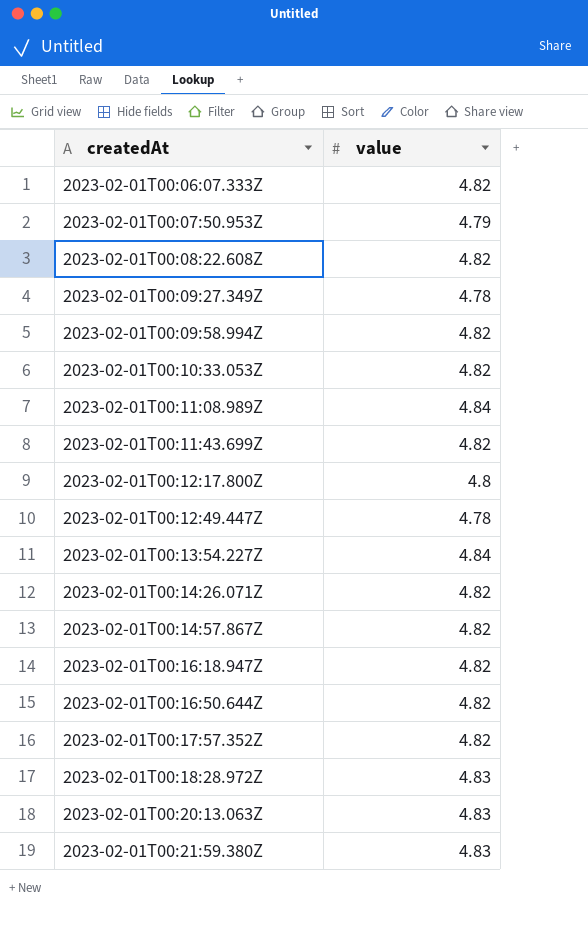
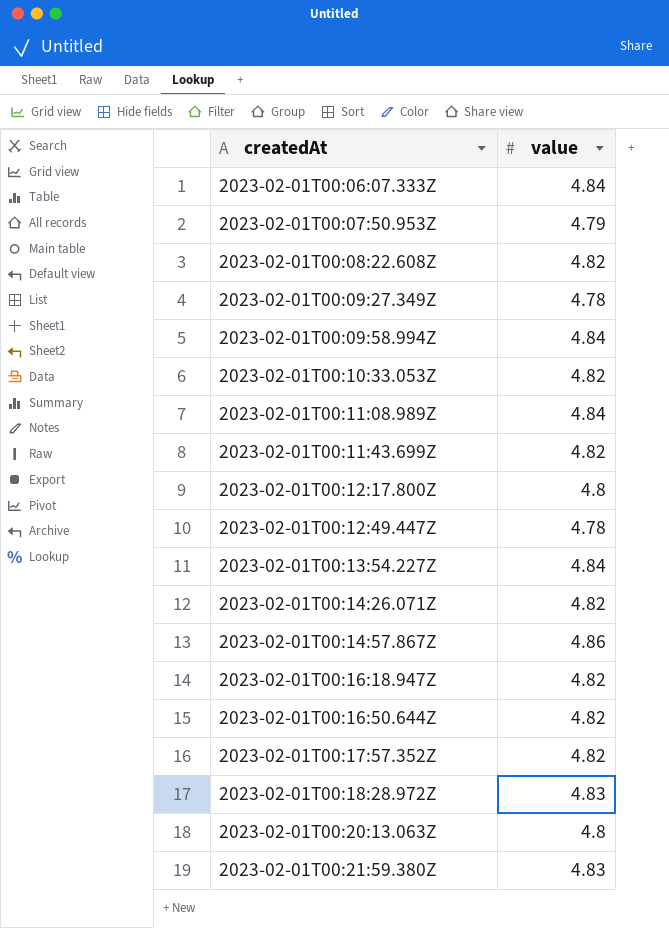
2023-02-01T00:06:07.333Z | value: 4.82 -> 4.84
2023-02-01T00:09:58.994Z | value: 4.82 -> 4.84
2023-02-01T00:14:57.867Z | value: 4.82 -> 4.86
2023-02-01T00:20:13.063Z | value: 4.83 -> 4.8

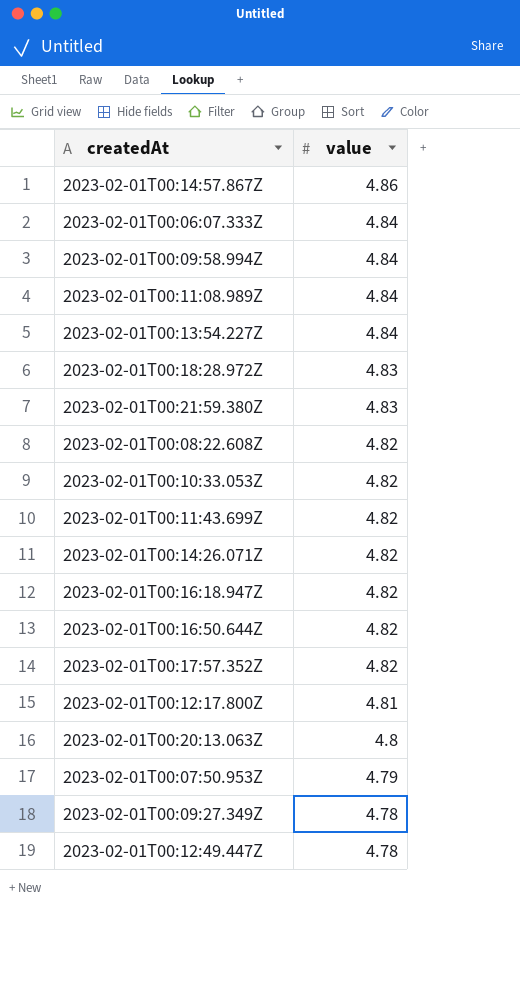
row order: createdAt ascending -> value descending
2023-02-01T00:12:17.800Z | value: 4.8 -> 4.81

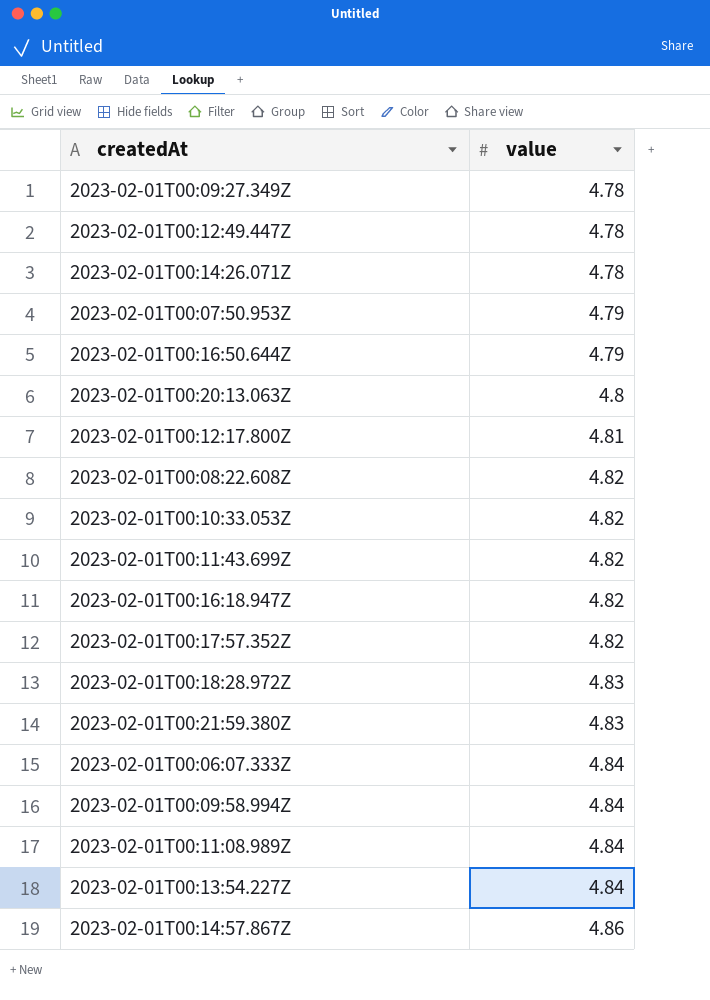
row order: value descending -> value ascending
2023-02-01T00:14:26.071Z | value: 4.82 -> 4.78
2023-02-01T00:16:50.644Z | value: 4.82 -> 4.79

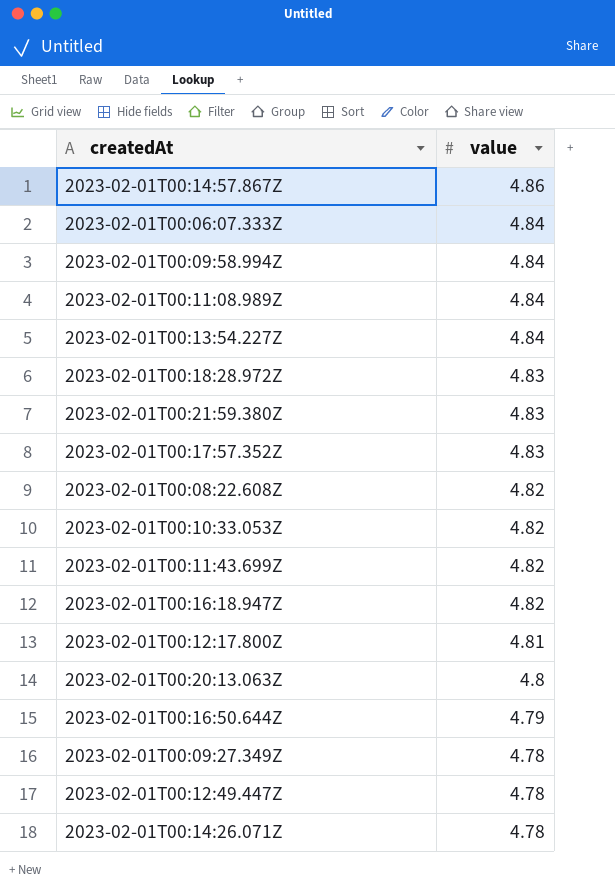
row order: value ascending -> value descending
row 2023-02-01T00:07:50.953Z: 4.79 -> none
2023-02-01T00:17:57.352Z | value: 4.82 -> 4.83

